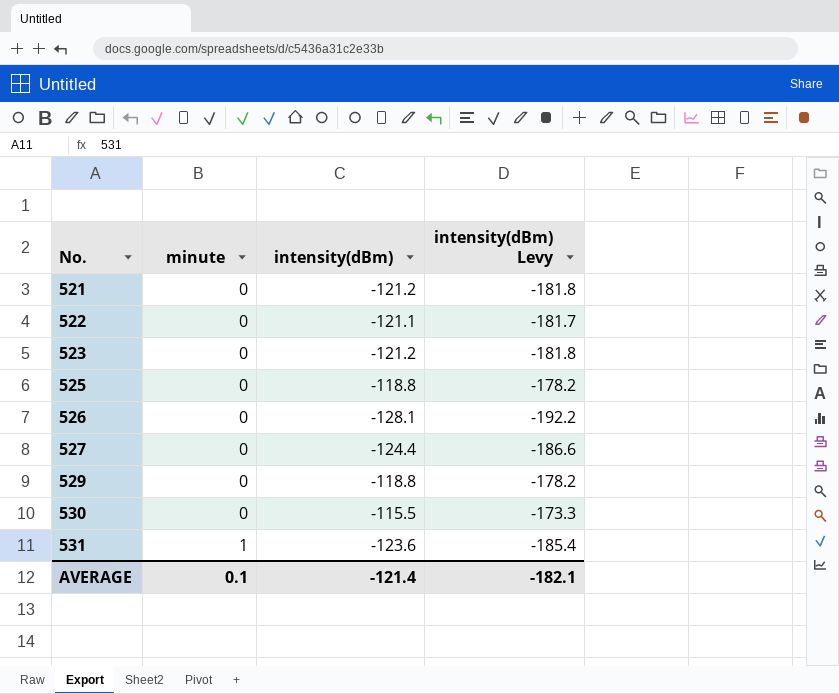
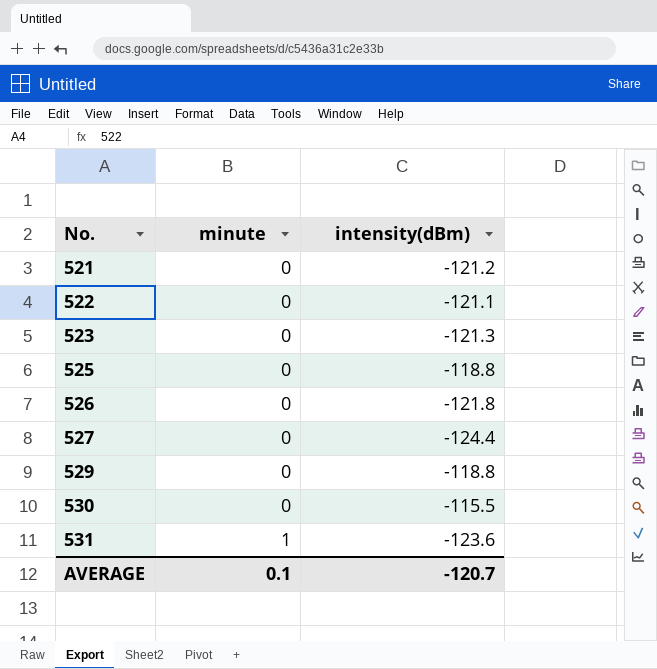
column intensity(dBm) Levy | formula: [intensity(dBm)] * 1.5 -> none
523 | intensity(dBm): -121.2 -> -121.3
526 | intensity(dBm): -128.1 -> -121.8
AVERAGE | intensity(dBm): -121.4 -> -120.7

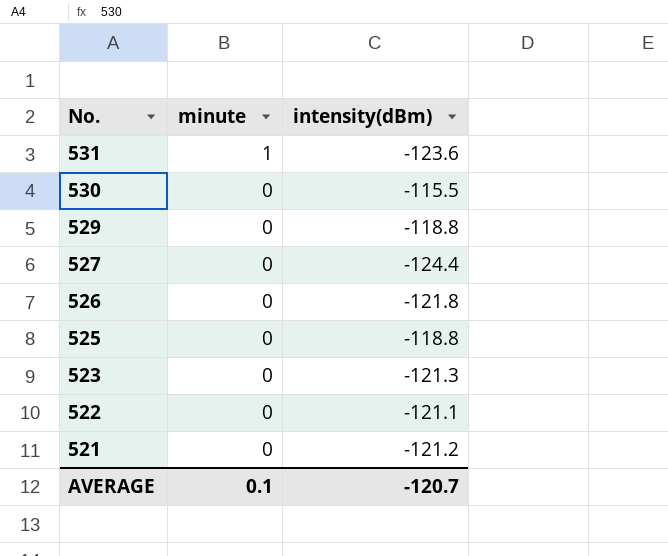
row order: No. ascending -> No. descending

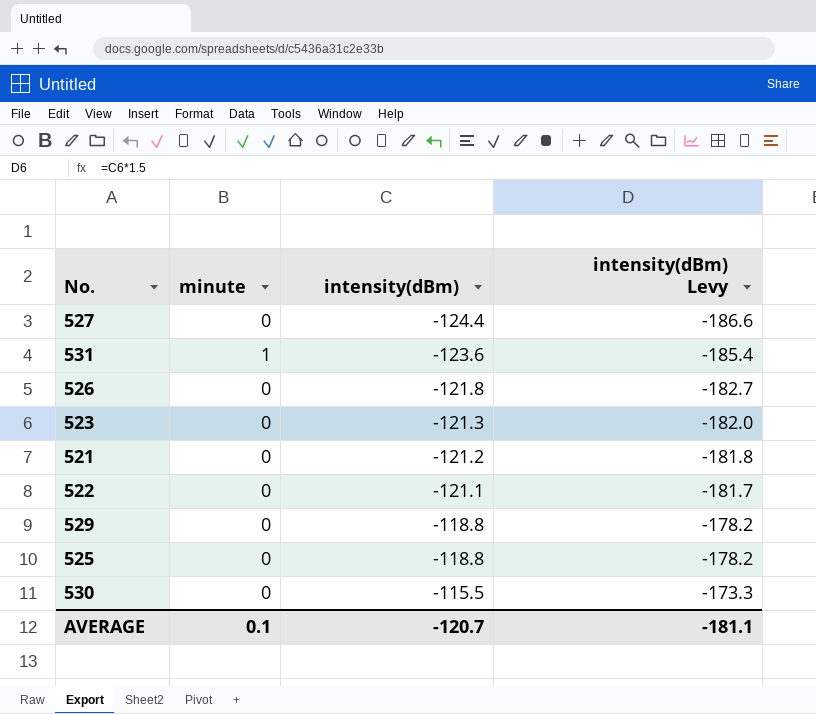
row order: No. descending -> intensity(dBm) ascending
column intensity(dBm) Levy | formula: none -> [intensity(dBm)] * 1.5

